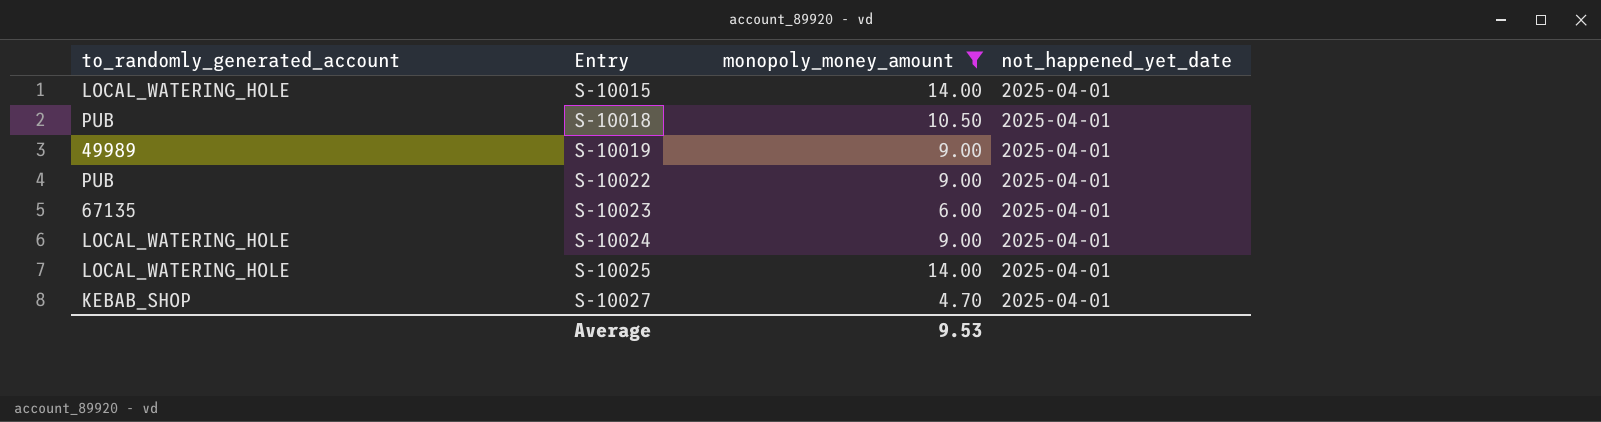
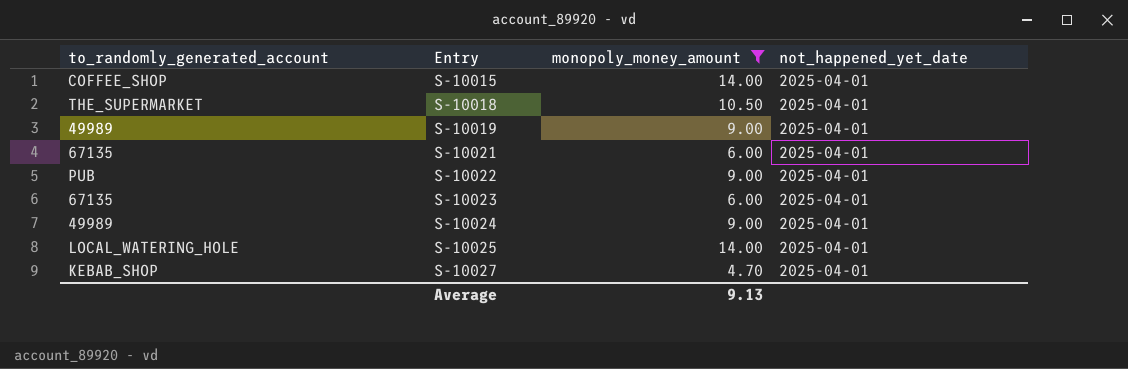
S-10015 | to_randomly_generated_account: LOCAL_WATERING_HOLE -> COFFEE_SHOP
S-10018 | to_randomly_generated_account: PUB -> THE_SUPERMARKET
row S-10021: none -> 67135 | 6.00 | 2025-04-01
S-10024 | to_randomly_generated_account: LOCAL_WATERING_HOLE -> 49989
Average | monopoly_money_amount: 9.53 -> 9.13

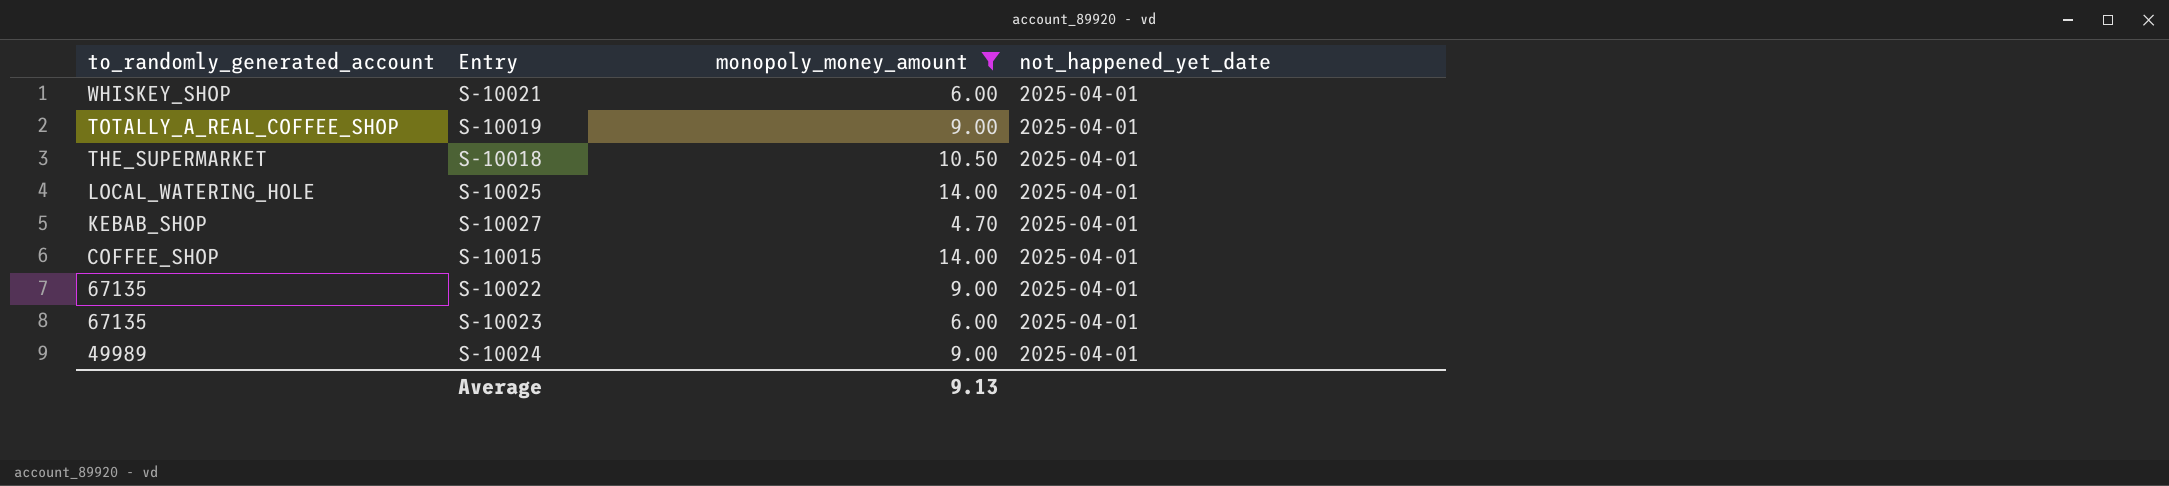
row order: Entry ascending -> to_randomly_generated_account descending
S-10021 | to_randomly_generated_account: 67135 -> WHISKEY_SHOP
S-10019 | to_randomly_generated_account: 49989 -> TOTALLY_A_REAL_COFFEE_SHOP
S-10022 | to_randomly_generated_account: PUB -> 67135

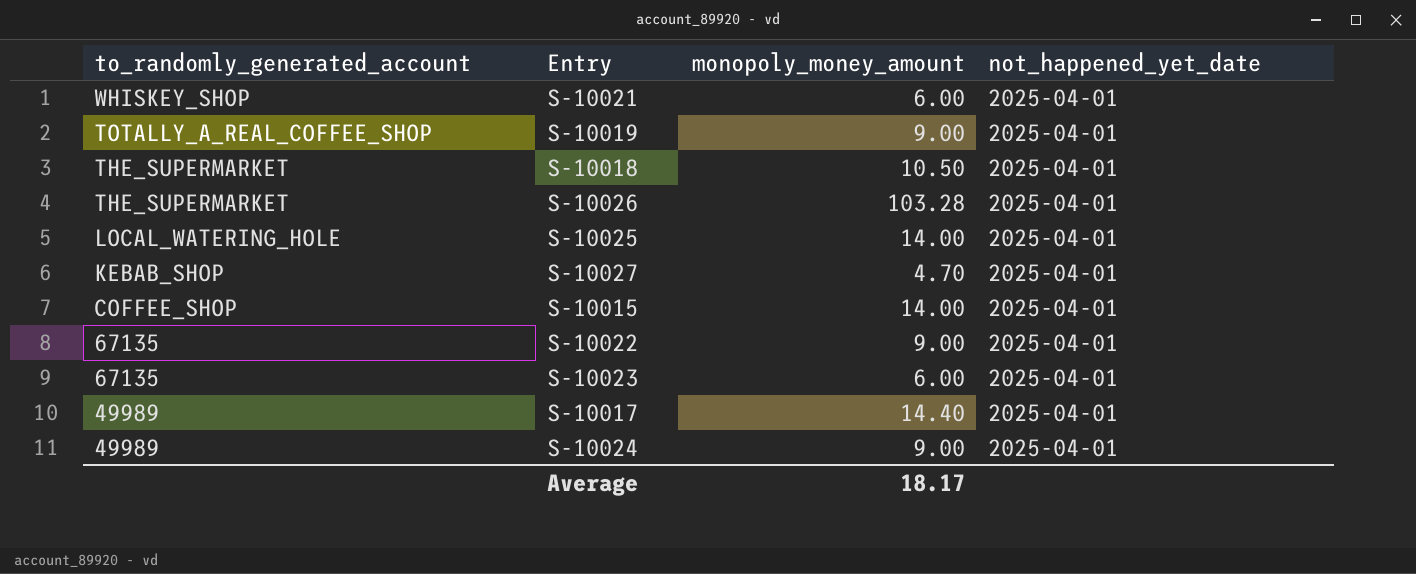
filter: monopoly_money_amount <= 14.00 -> none
Average | monopoly_money_amount: 9.13 -> 18.17

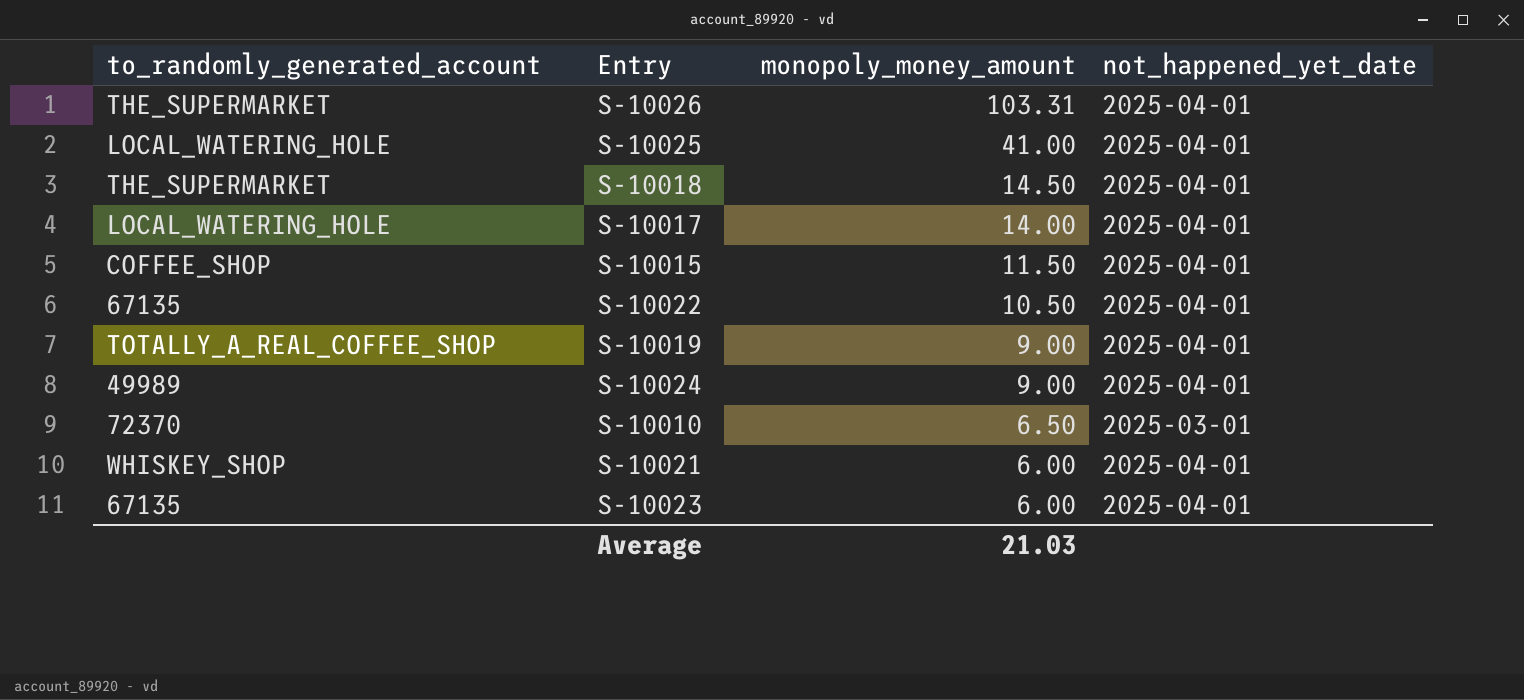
row order: to_randomly_generated_account descending -> monopoly_money_amount descending
row S-10027: KEBAB_SHOP | 4.70 | 2025-04-01 -> none
S-10026 | monopoly_money_amount: 103.28 -> 103.31
S-10025 | monopoly_money_amount: 14.00 -> 41.00
S-10018 | monopoly_money_amount: 10.50 -> 14.50
S-10017 | to_randomly_generated_account: 49989 -> LOCAL_WATERING_HOLE
S-10017 | monopoly_money_amount: 14.40 -> 14.00
S-10015 | monopoly_money_amount: 14.00 -> 11.50
S-10022 | monopoly_money_amount: 9.00 -> 10.50
row S-10010: none -> 72370 | 6.50 | 2025-03-01
Average | monopoly_money_amount: 18.17 -> 21.03

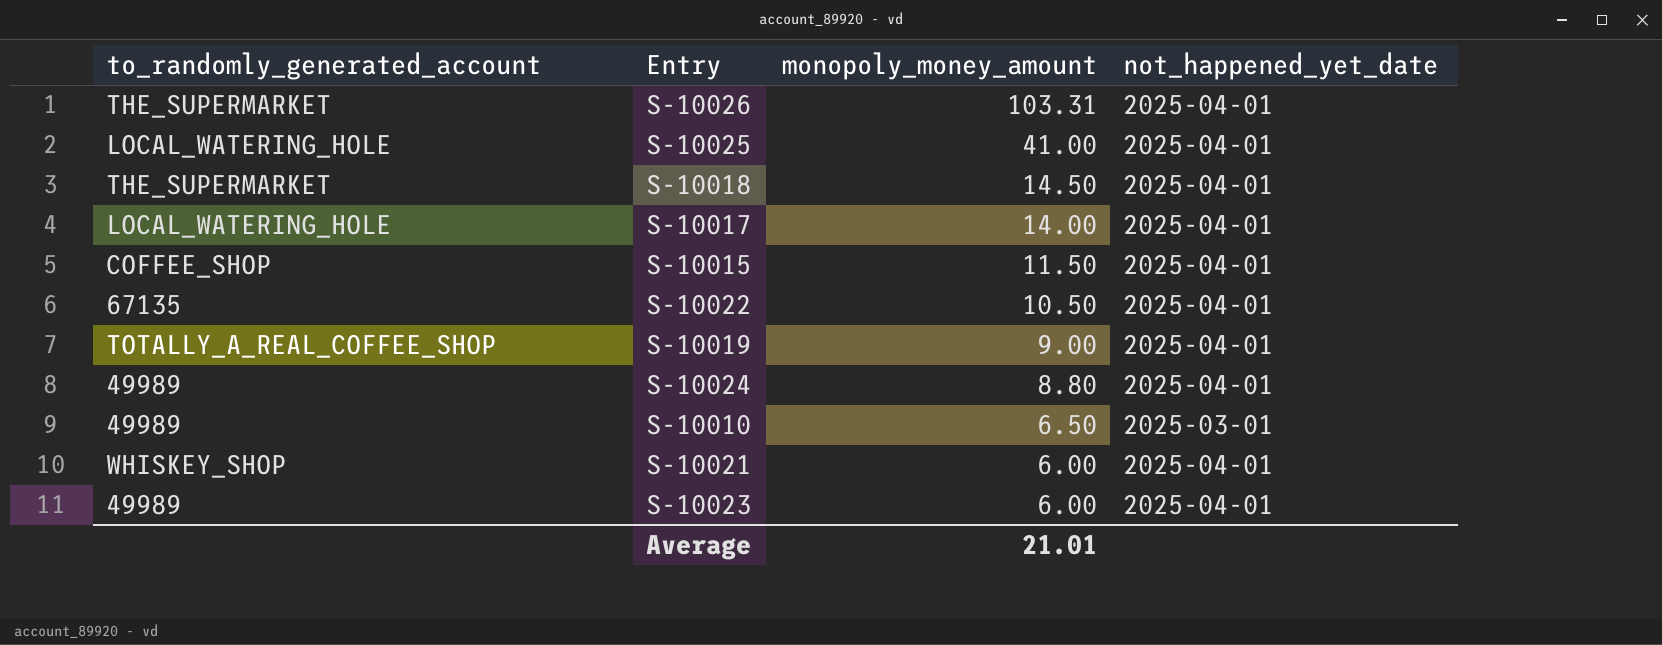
S-10024 | monopoly_money_amount: 9.00 -> 8.80
S-10010 | to_randomly_generated_account: 72370 -> 49989
S-10023 | to_randomly_generated_account: 67135 -> 49989
Average | monopoly_money_amount: 21.03 -> 21.01

